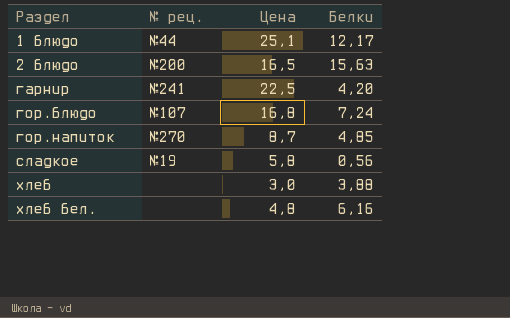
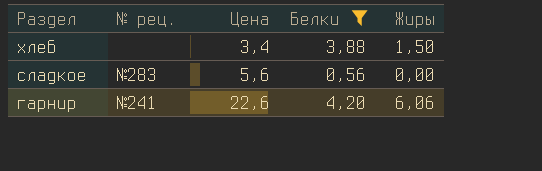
filter: none -> Белки <= 4,20
row order: Раздел ascending -> Раздел descending
column Жиры | position: none -> 5
хлеб | Цена: 3,0 -> 3,4
сладкое | № рец.: №19 -> №283
сладкое | Цена: 5,8 -> 5,6
гарнир | Цена: 22,5 -> 22,6

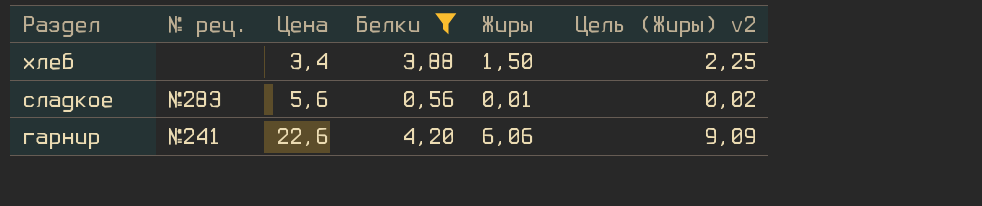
column Цель (Жиры) v2 | formula: none -> [Жиры] * 1,5
сладкое | Жиры: 0,00 -> 0,01

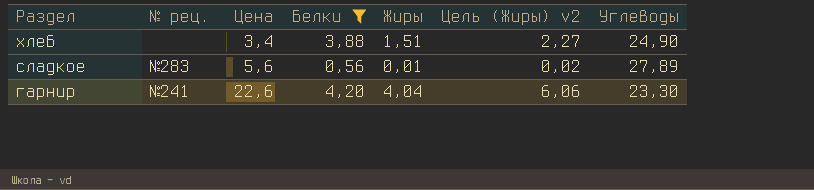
column Углеводы | position: none -> 7
хлеб | Жиры: 1,50 -> 1,51
хлеб | Цель (Жиры) v2: 2,25 -> 2,27
гарнир | Жиры: 6,06 -> 4,04
гарнир | Цель (Жиры) v2: 9,09 -> 6,06

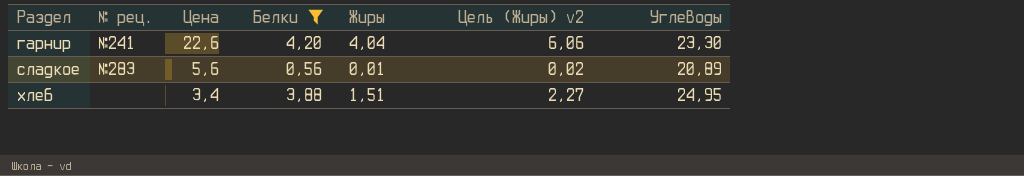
row order: Раздел descending -> Раздел ascending
сладкое | Углеводы: 27,89 -> 20,89
хлеб | Углеводы: 24,90 -> 24,95

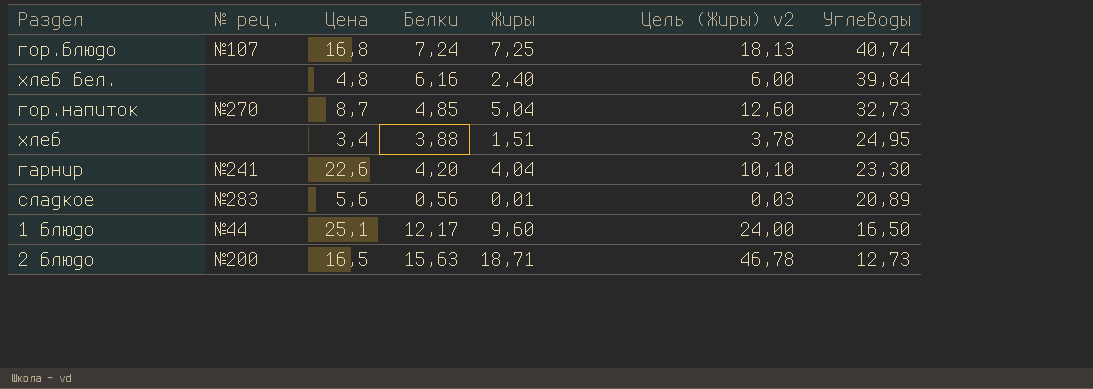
filter: Белки <= 4,20 -> none
row order: Раздел ascending -> Углеводы descending
column Цель (Жиры) v2 | formula: [Жиры] * 1,5 -> [Жиры] * 2,5

